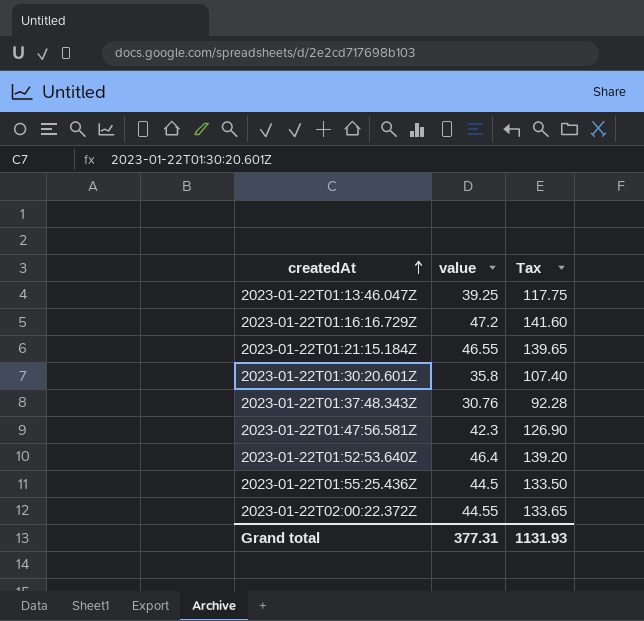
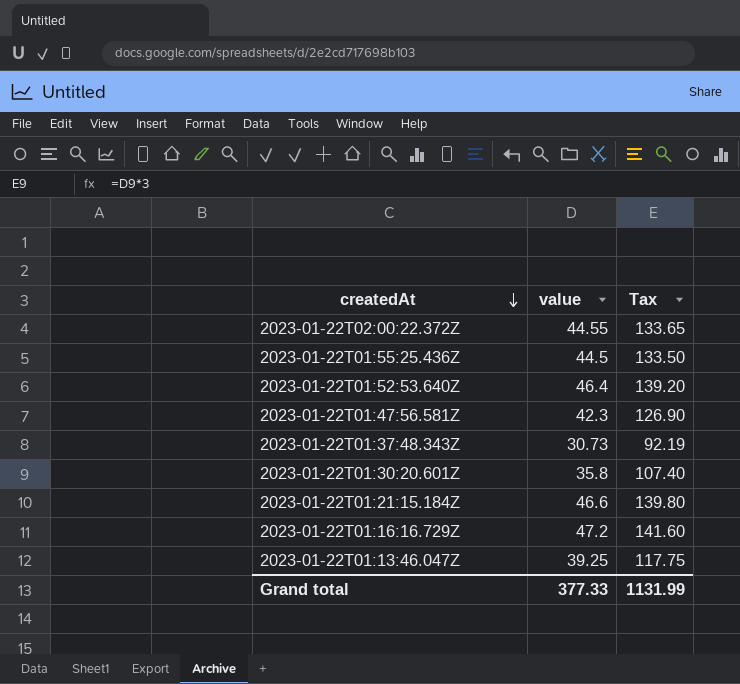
row order: createdAt ascending -> createdAt descending
2023-01-22T01:37:48.343Z | value: 30.76 -> 30.73
2023-01-22T01:37:48.343Z | Tax: 92.28 -> 92.19
2023-01-22T01:21:15.184Z | value: 46.55 -> 46.6
2023-01-22T01:21:15.184Z | Tax: 139.65 -> 139.80
Grand total | value: 377.31 -> 377.33
Grand total | Tax: 1131.93 -> 1131.99

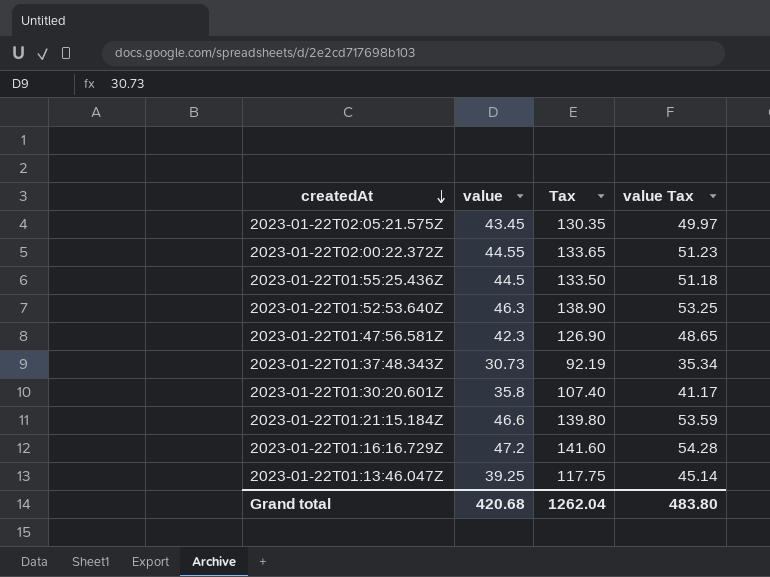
column value Tax | formula: none -> [value] * 1.15
row 2023-01-22T02:05:21.575Z: none -> 43.45 | 130.35 | 49.97
2023-01-22T01:52:53.640Z | value: 46.4 -> 46.3
2023-01-22T01:52:53.640Z | Tax: 139.20 -> 138.90
Grand total | value: 377.33 -> 420.68
Grand total | Tax: 1131.99 -> 1262.04

